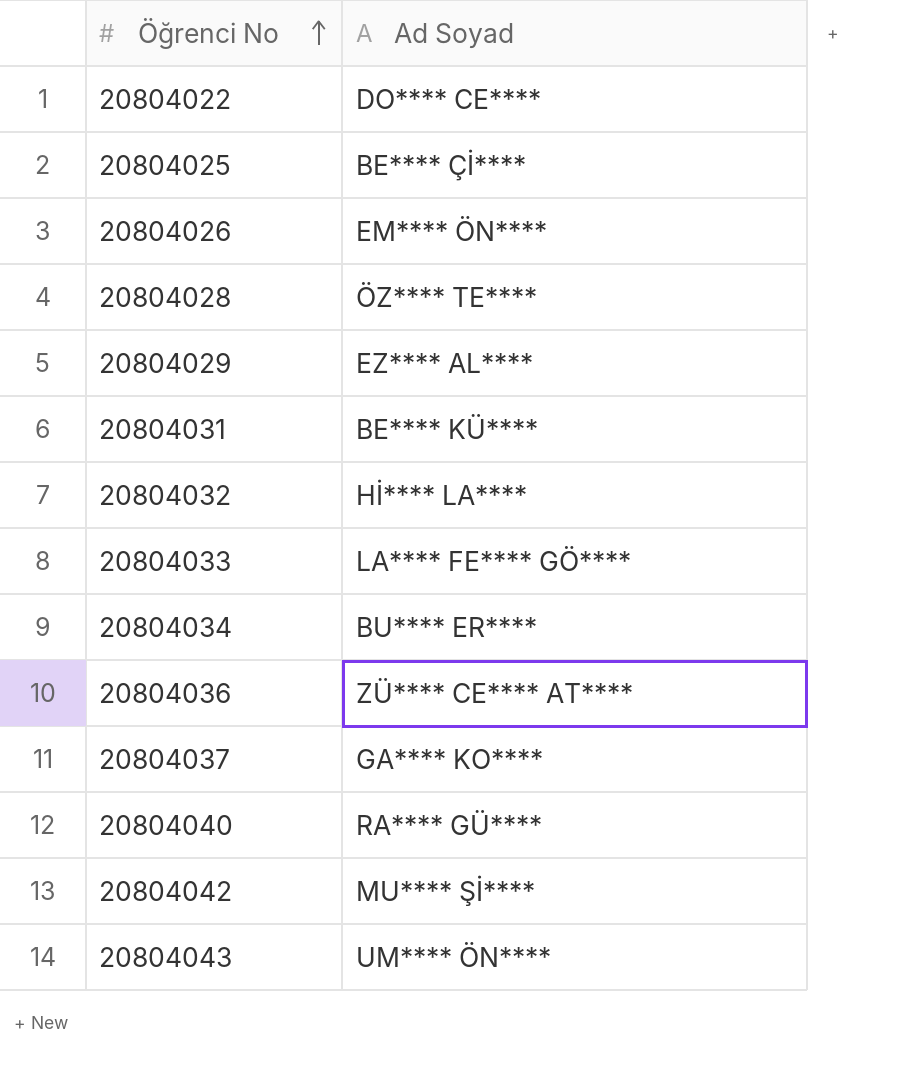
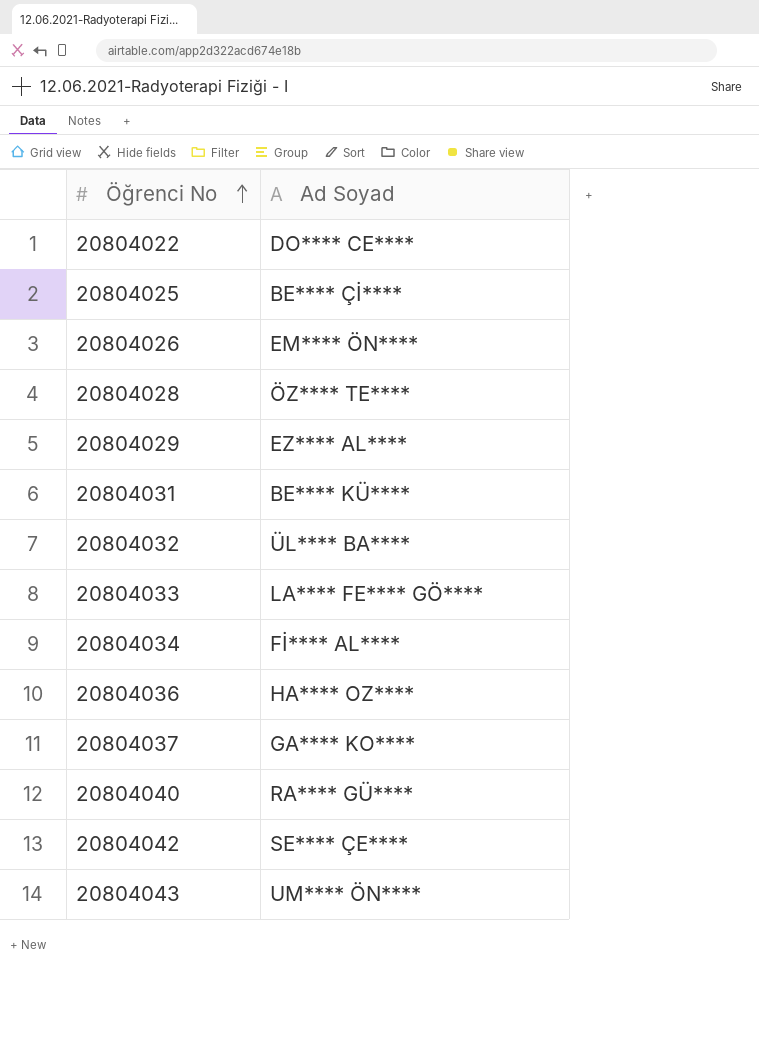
20804032 | Ad Soyad: Hİ**** LA**** -> ÜL**** BA****
20804034 | Ad Soyad: BU**** ER**** -> Fİ**** AL****
20804036 | Ad Soyad: ZÜ**** CE**** AT**** -> HA**** OZ****
20804042 | Ad Soyad: MU**** Şİ**** -> SE**** ÇE****

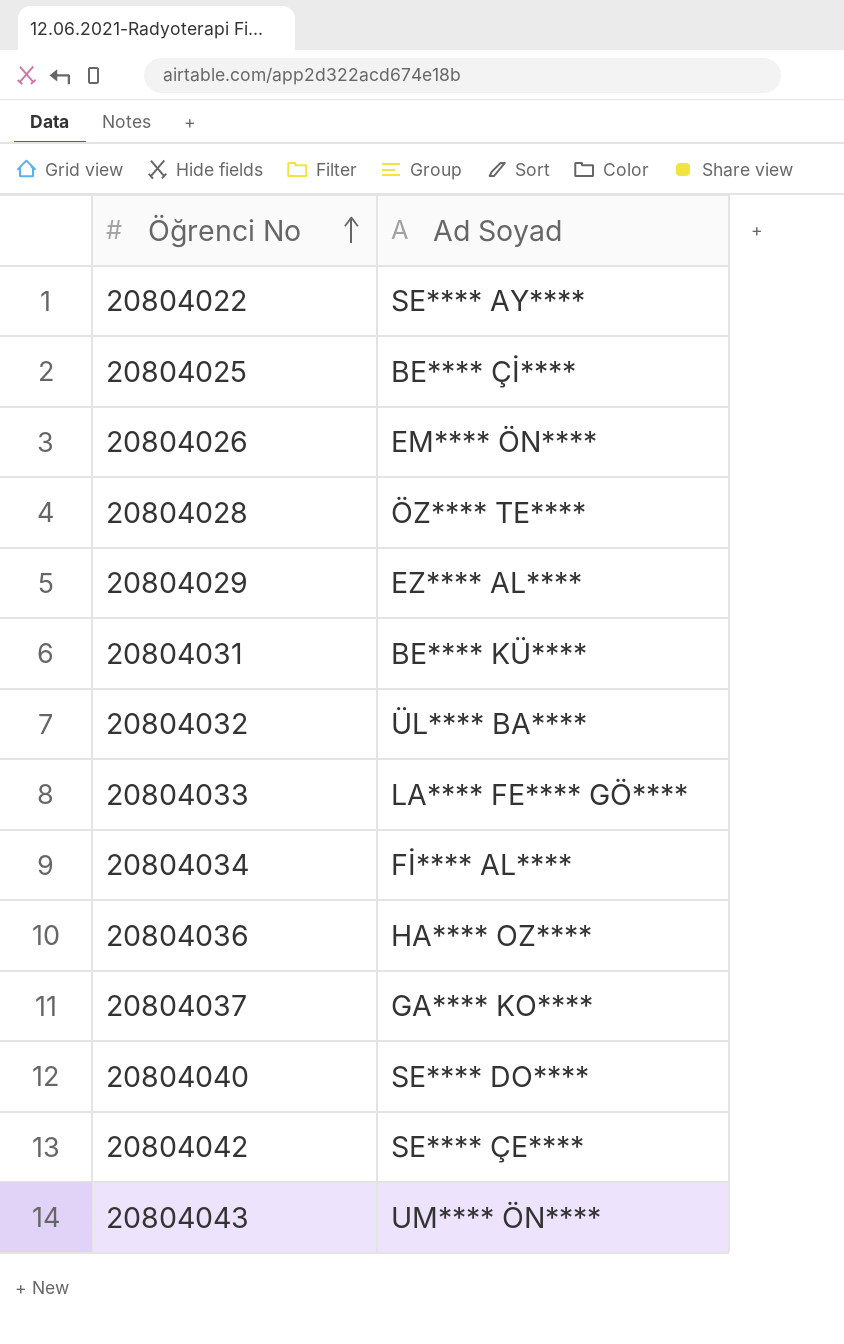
20804022 | Ad Soyad: DO**** CE**** -> SE**** AY****
20804040 | Ad Soyad: RA**** GÜ**** -> SE**** DO****

